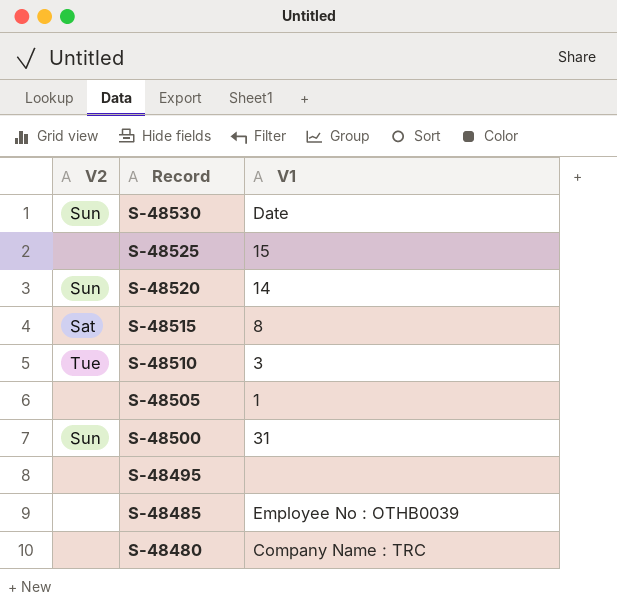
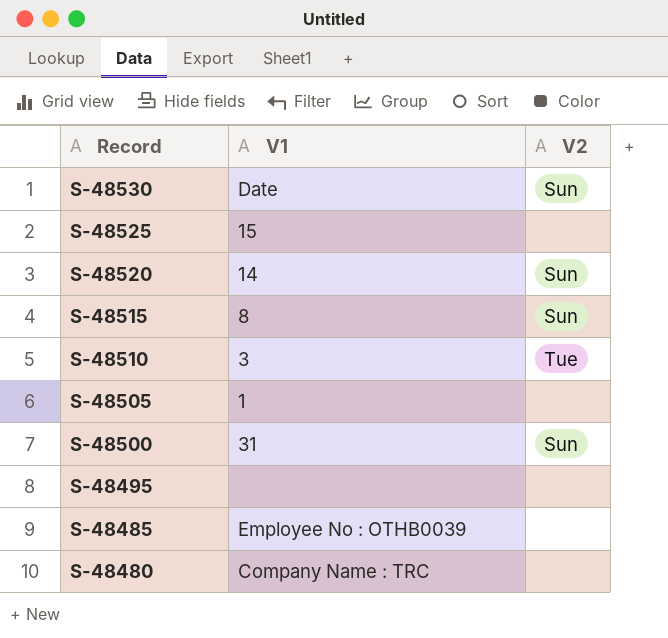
column V2 | position: 1 -> 3
S-48515 | V2: Sat -> Sun

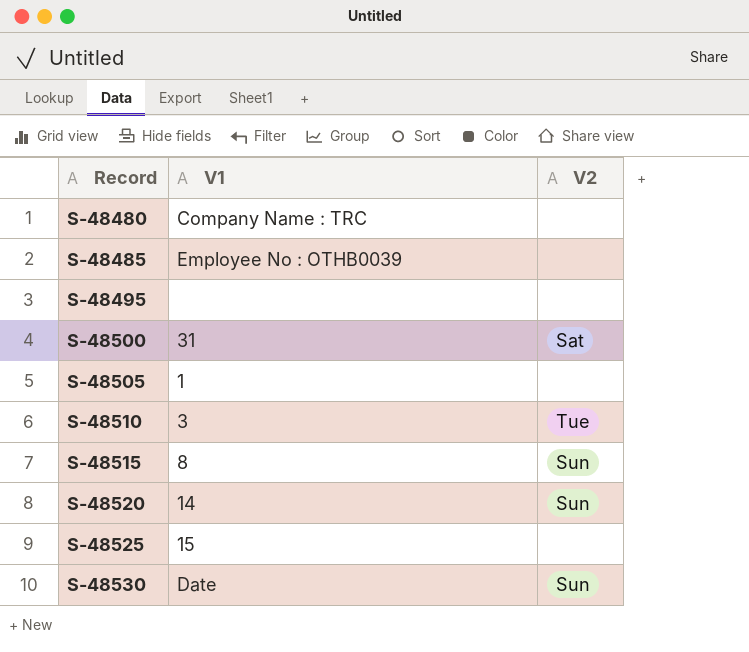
row order: Record descending -> Record ascending
S-48500 | V2: Sun -> Sat

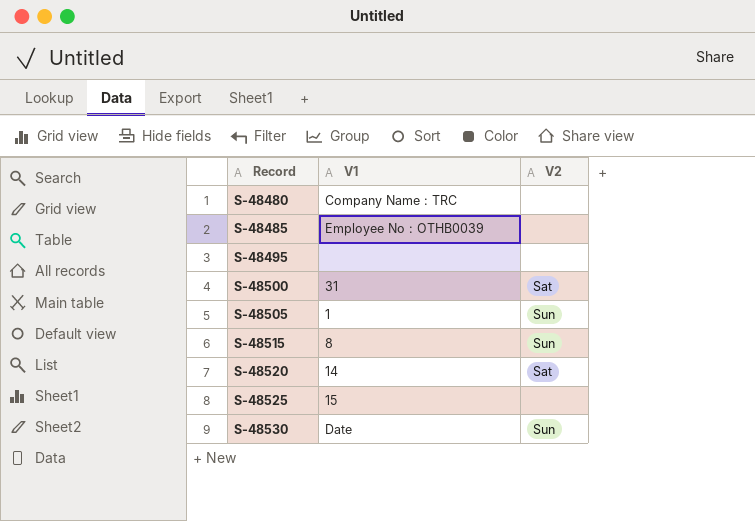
row S-48510: 3 | Tue -> none
S-48505 | V2: none -> Sun
S-48520 | V2: Sun -> Sat

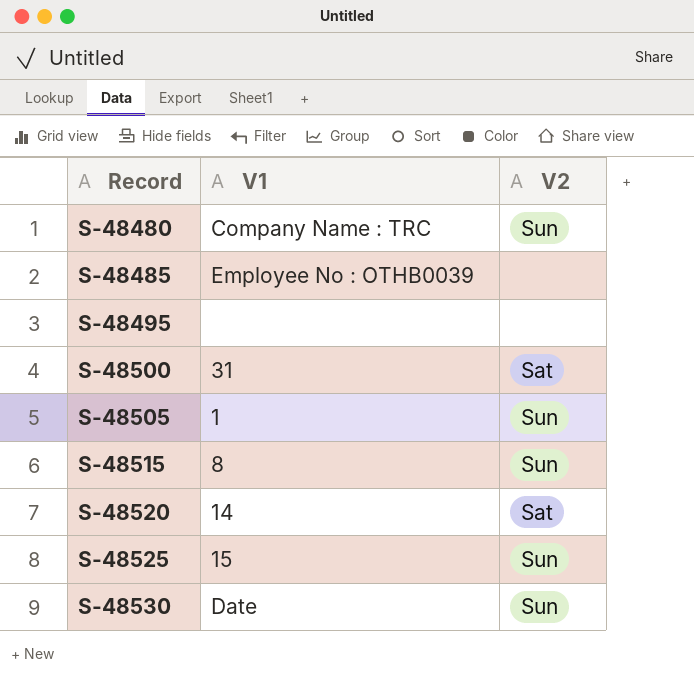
S-48480 | V2: none -> Sun
S-48525 | V2: none -> Sun

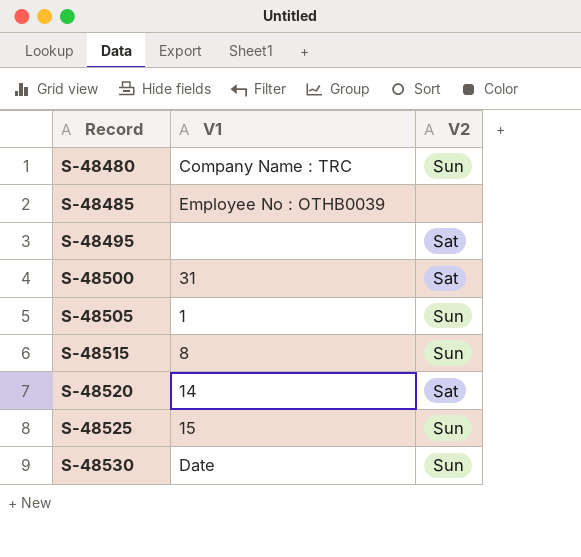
S-48495 | V2: none -> Sat

